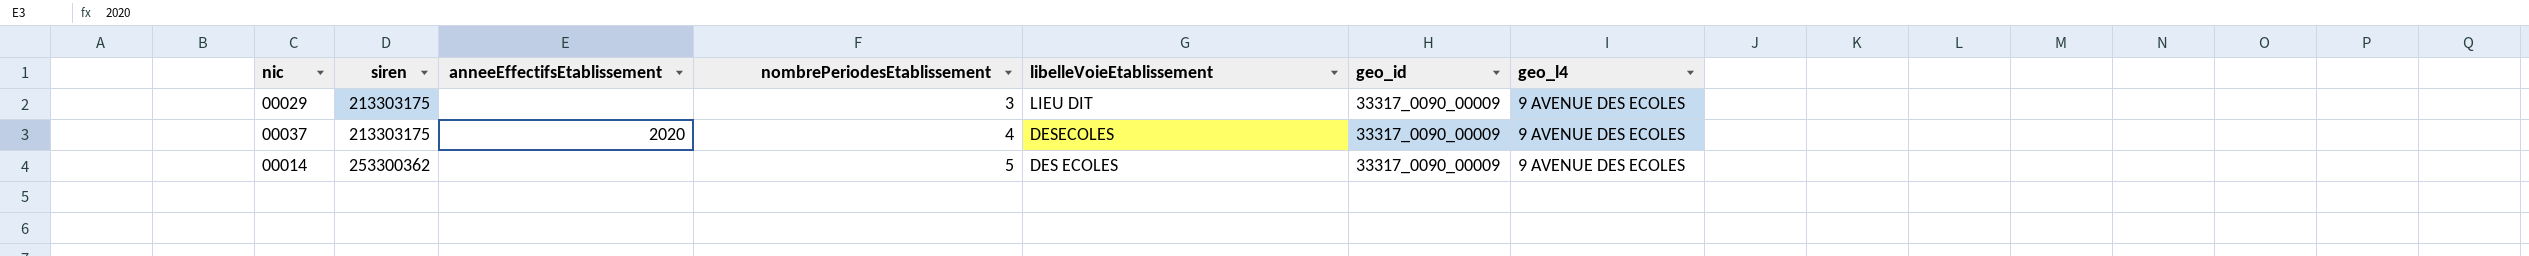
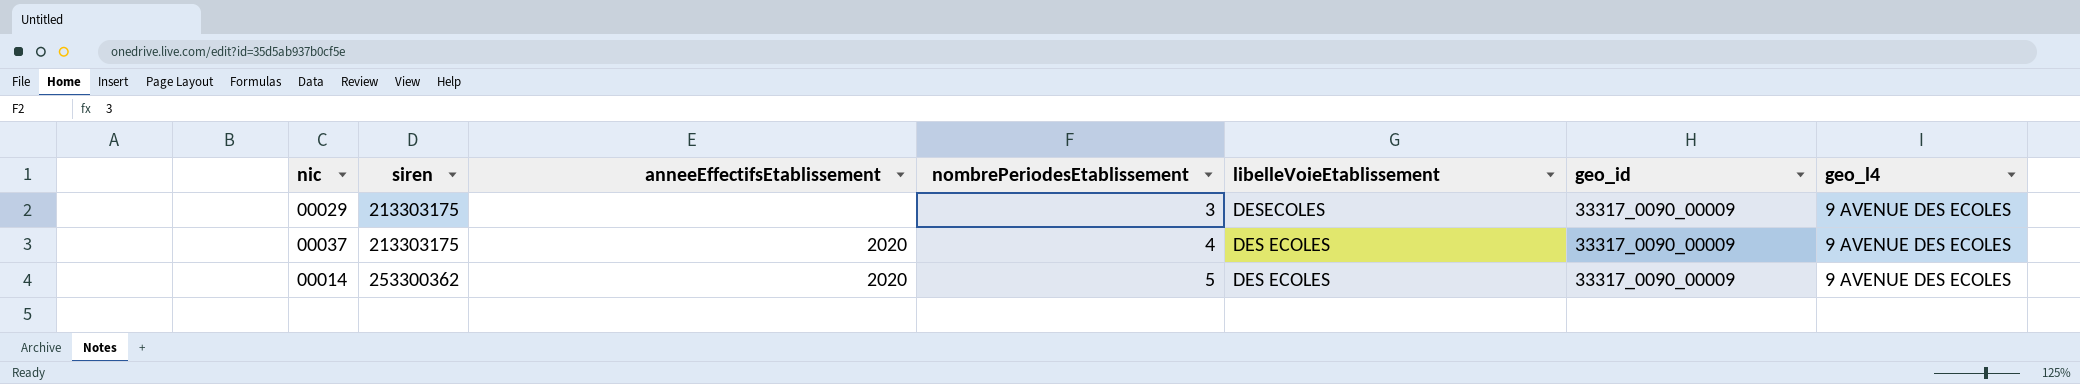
00029 | libelleVoieEtablissement: LIEU DIT -> DESECOLES
00037 | libelleVoieEtablissement: DESECOLES -> DES ECOLES
00014 | anneeEffectifsEtablissement: none -> 2020

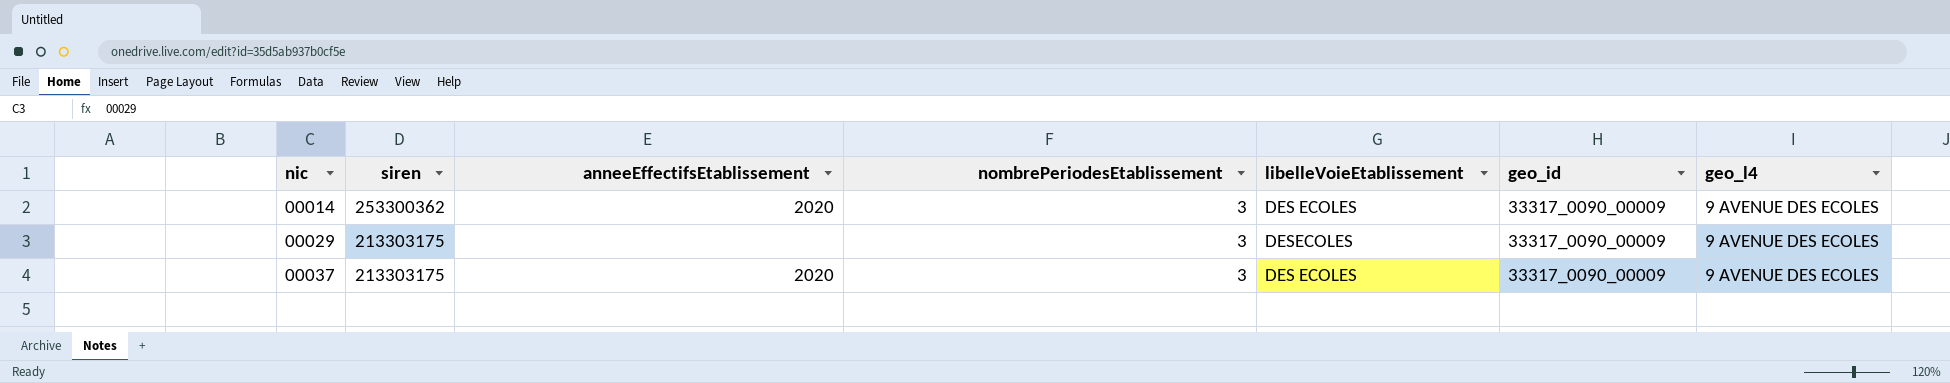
row order: siren ascending -> nic ascending
00014 | nombrePeriodesEtablissement: 5 -> 3
00037 | nombrePeriodesEtablissement: 4 -> 3

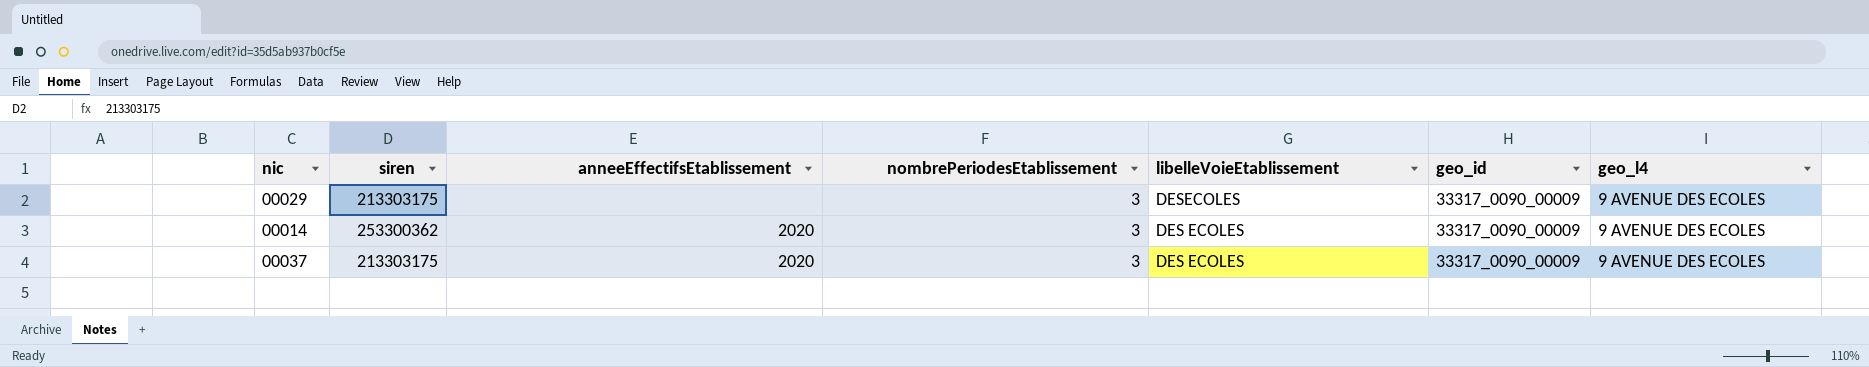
row order: nic ascending -> libelleVoieEtablissement descending

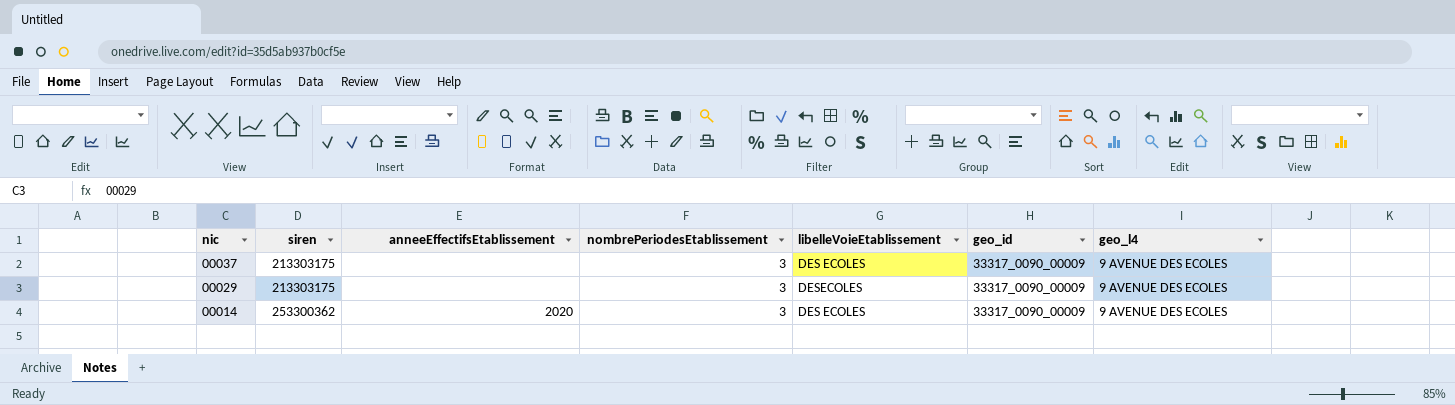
row order: libelleVoieEtablissement descending -> nic descending
00037 | anneeEffectifsEtablissement: 2020 -> none

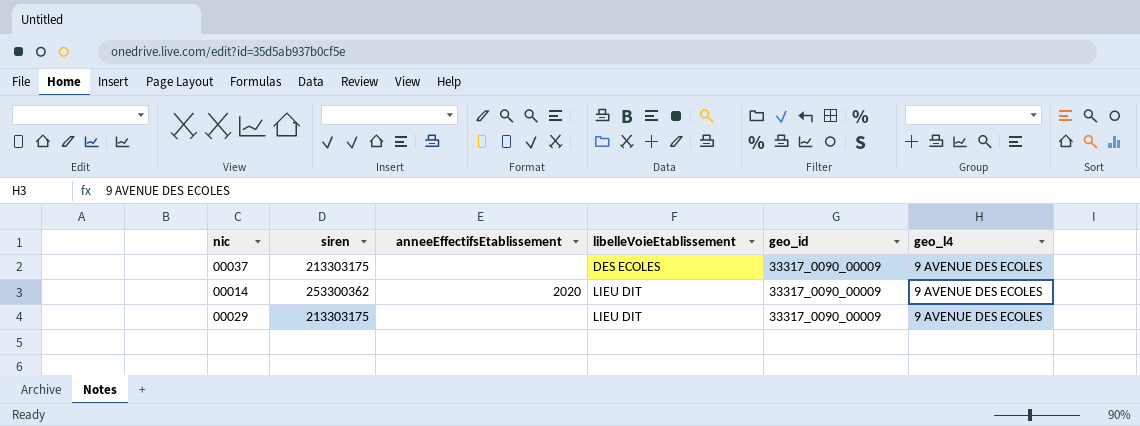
row order: nic descending -> libelleVoieEtablissement ascending
column nombrePeriodesEtablissement | position: 4 -> none
00014 | libelleVoieEtablissement: DES ECOLES -> LIEU DIT
00029 | libelleVoieEtablissement: DESECOLES -> LIEU DIT

